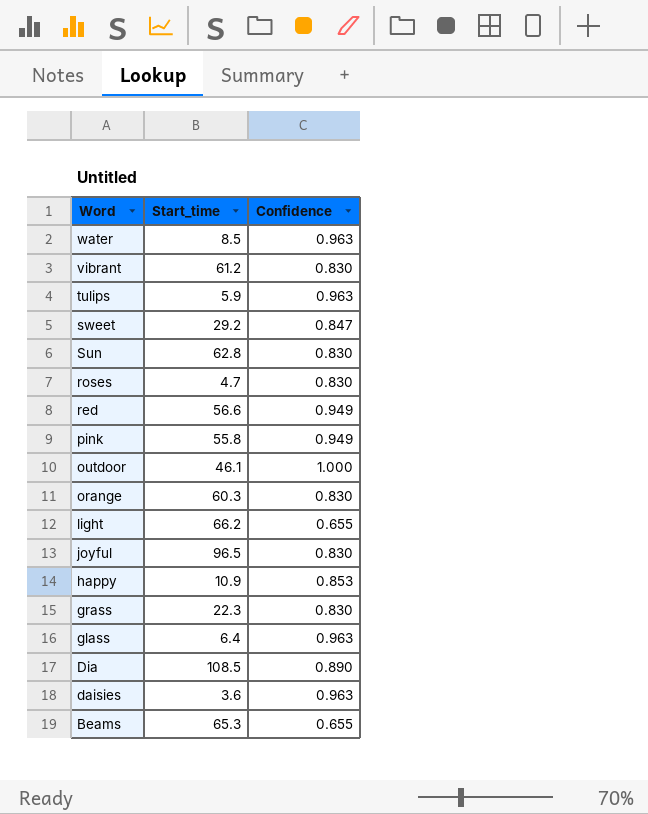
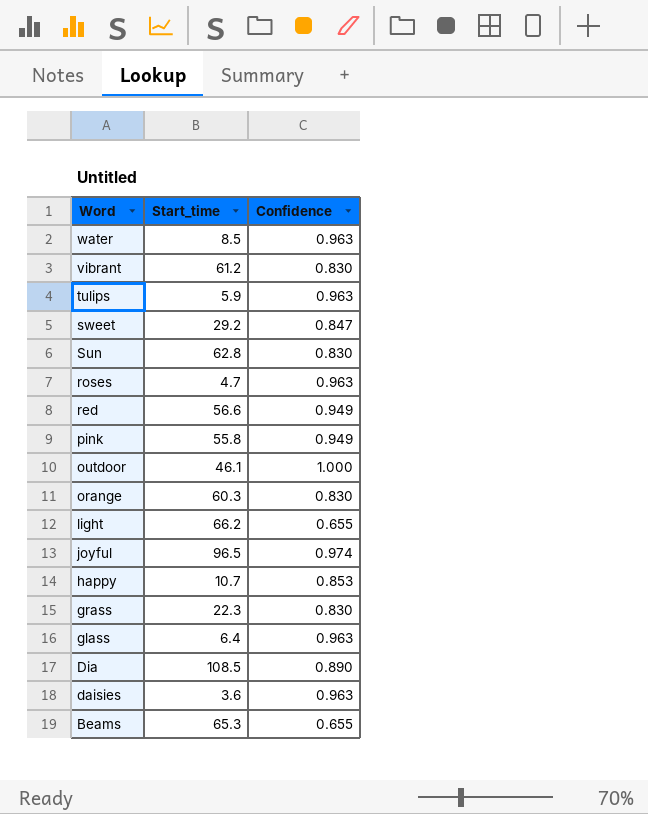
roses | Confidence: 0.830 -> 0.963
joyful | Confidence: 0.830 -> 0.974
happy | Start_time: 10.9 -> 10.7

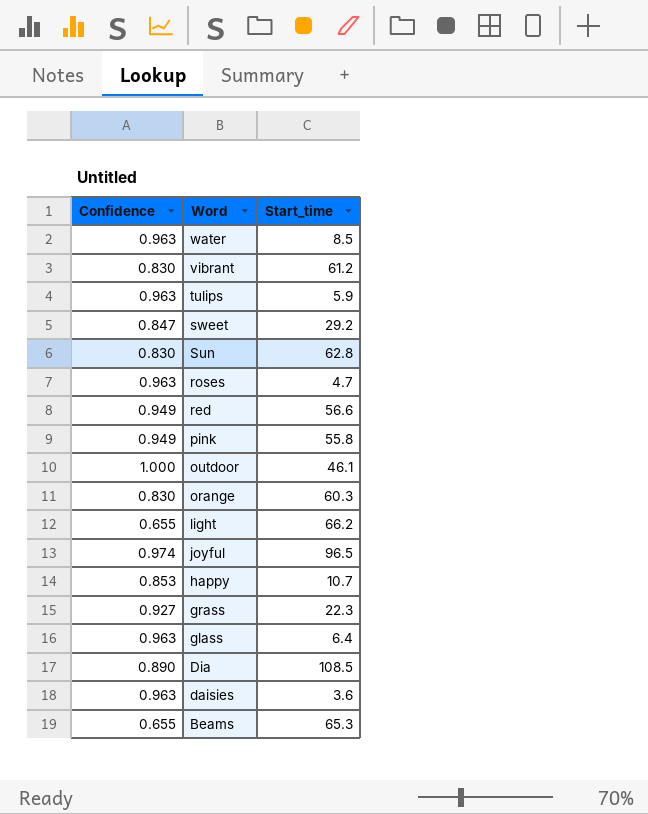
column Confidence | position: 3 -> 1
grass | Confidence: 0.830 -> 0.927

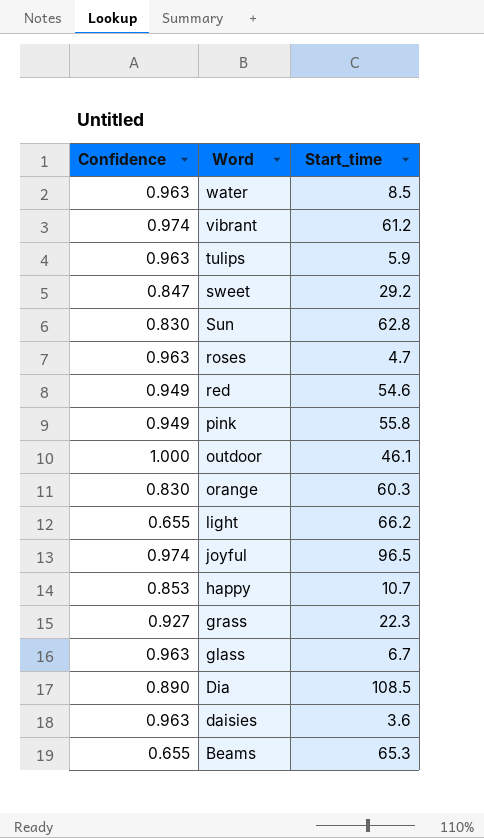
vibrant | Confidence: 0.830 -> 0.974
red | Start_time: 56.6 -> 54.6
glass | Start_time: 6.4 -> 6.7

